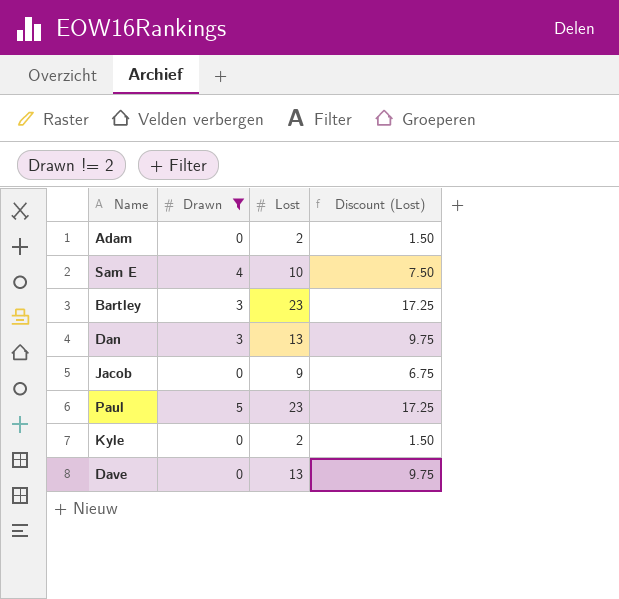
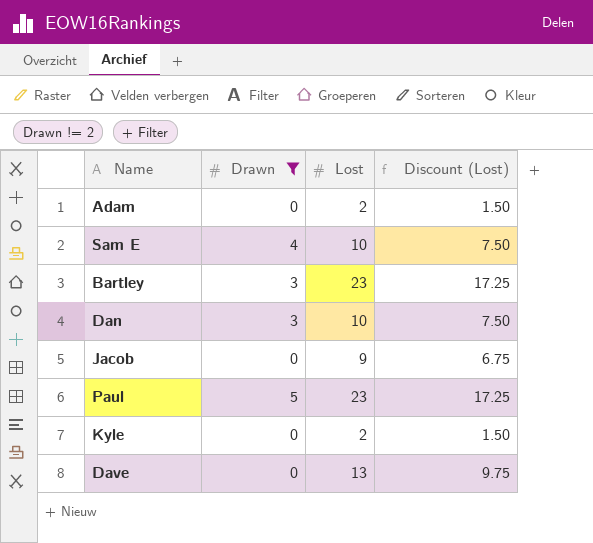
Dan | Lost: 13 -> 10
Dan | Discount (Lost): 9.75 -> 7.50

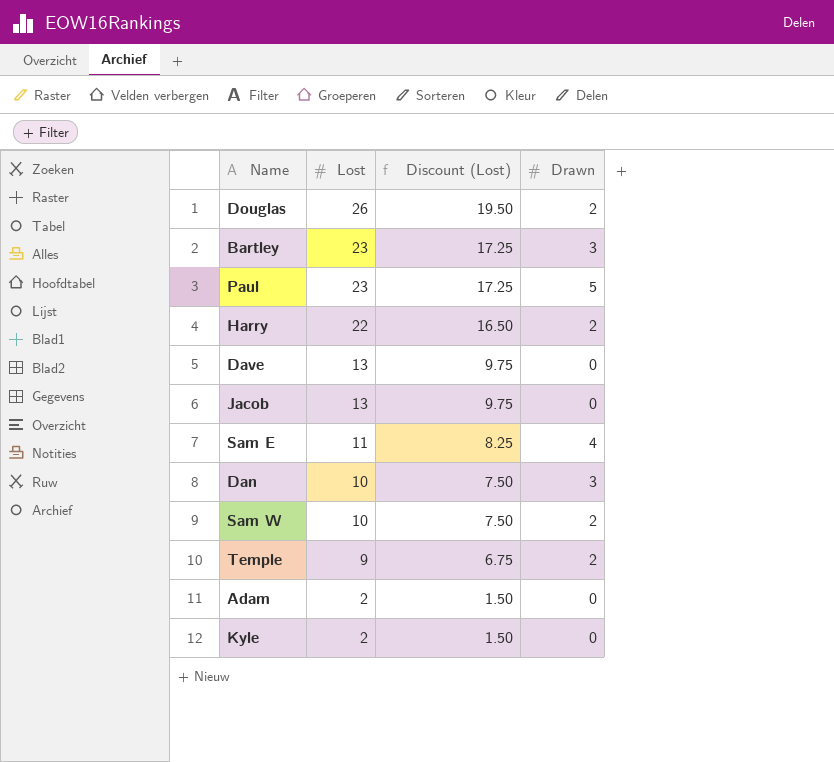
filter: Drawn != 2 -> none
row order: none -> Lost descending
column Drawn | position: 2 -> 4
Jacob | Lost: 9 -> 13
Jacob | Discount (Lost): 6.75 -> 9.75
Sam E | Lost: 10 -> 11
Sam E | Discount (Lost): 7.50 -> 8.25

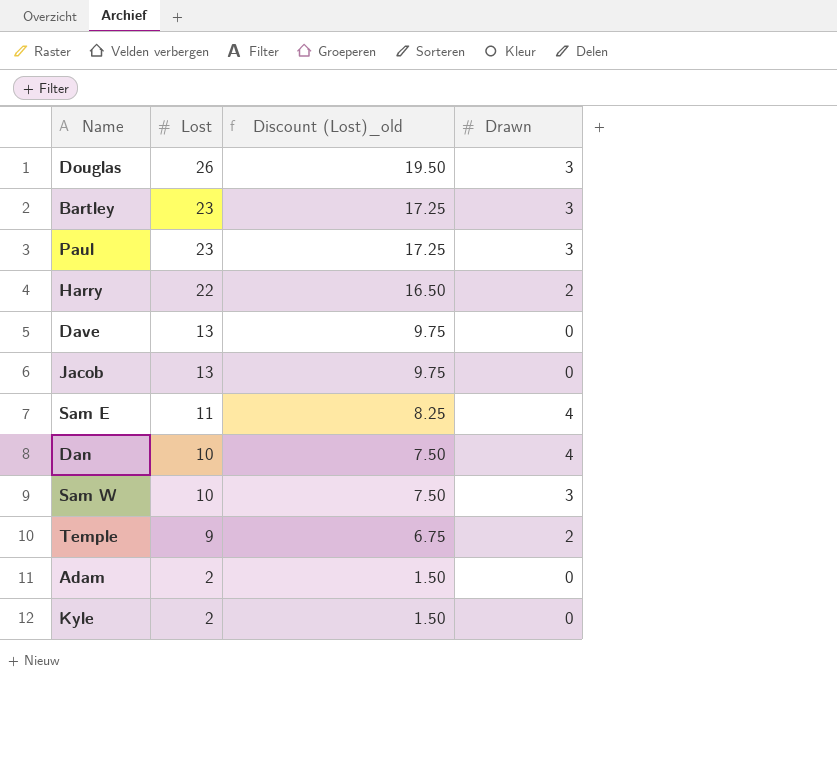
column name: Discount (Lost) -> Discount (Lost)_old
Douglas | Drawn: 2 -> 3
Paul | Drawn: 5 -> 3
Dan | Drawn: 3 -> 4
Sam W | Drawn: 2 -> 3

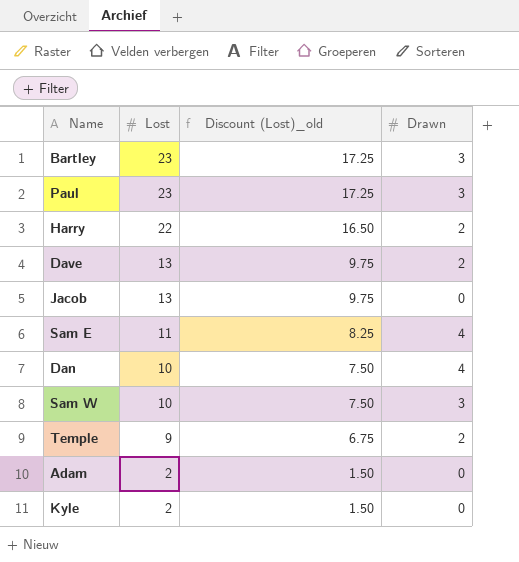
row Douglas: 26 | 19.50 | 3 -> none
Dave | Drawn: 0 -> 2

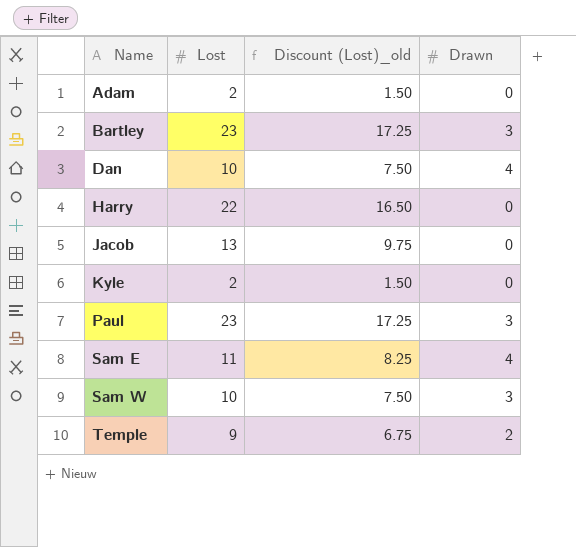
row order: Lost descending -> Name ascending
row Dave: 13 | 9.75 | 2 -> none
Harry | Drawn: 2 -> 0

